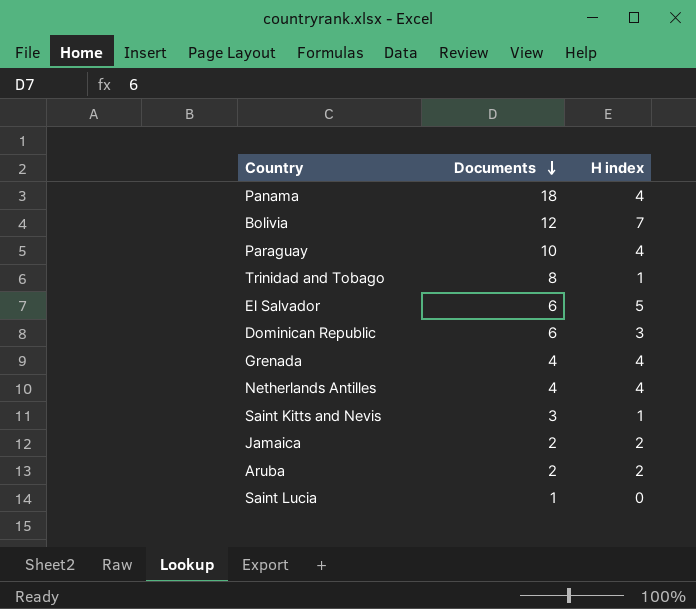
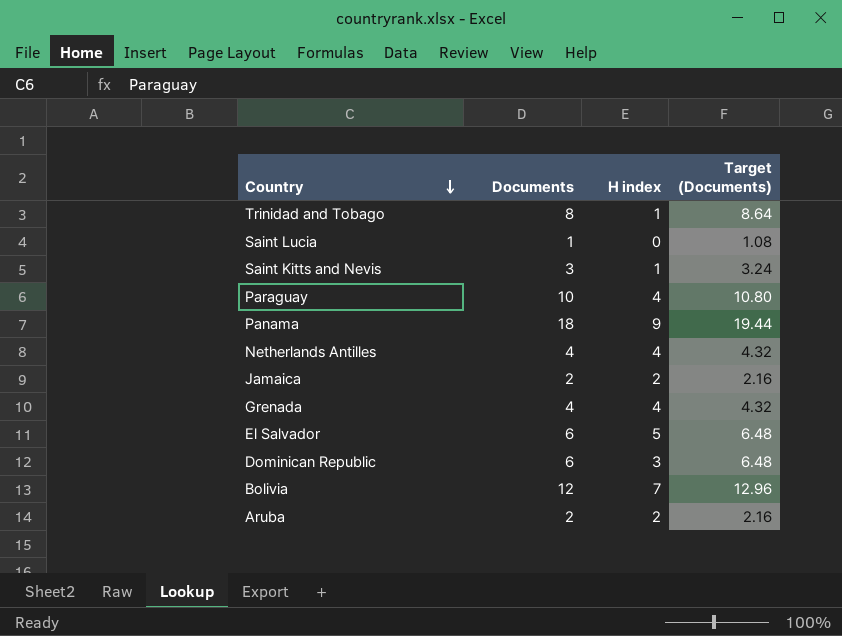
row order: Documents descending -> Country descending
column Target (Documents) | formula: none -> [Documents] * 1.08
Panama | H index: 4 -> 9

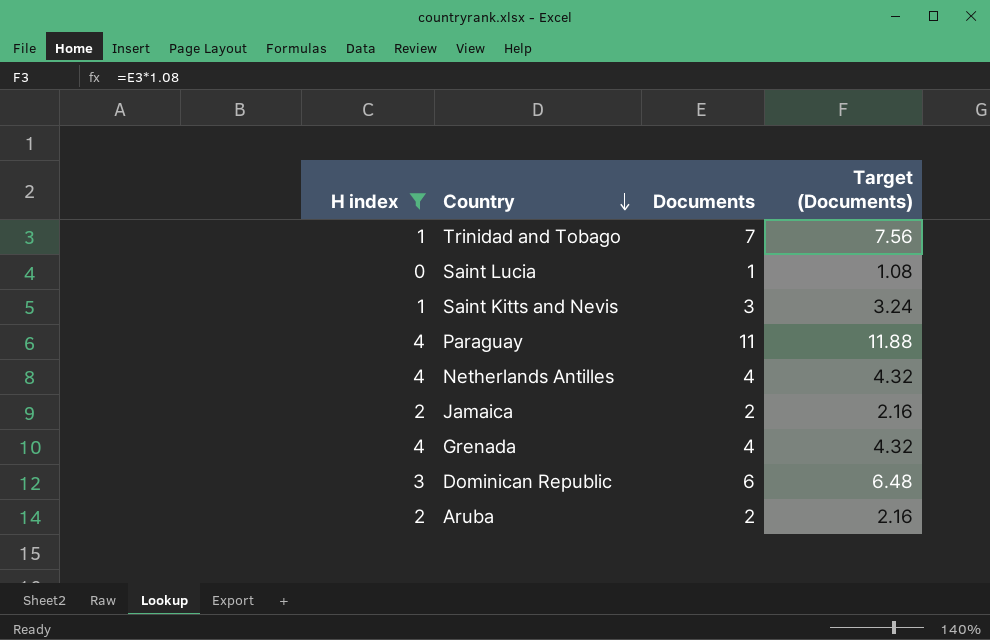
filter: none -> H index <= 4
column H index | position: 3 -> 1
Trinidad and Tobago | Documents: 8 -> 7
Trinidad and Tobago | Target (Documents): 8.64 -> 7.56
Paraguay | Documents: 10 -> 11
Paraguay | Target (Documents): 10.80 -> 11.88

